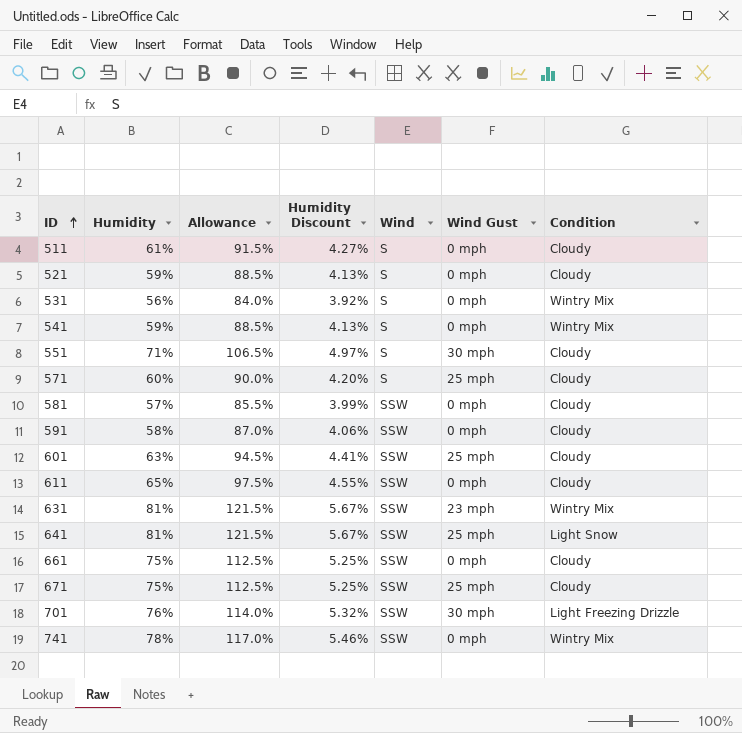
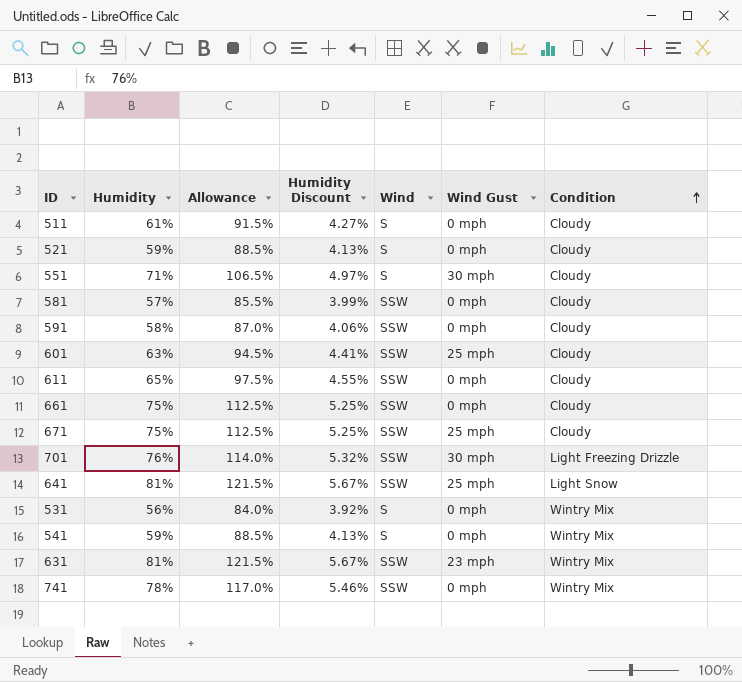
row order: ID ascending -> Condition ascending
row 571: 60% | 90.0% | 4.20% | S | 25 mph | Cloudy -> none

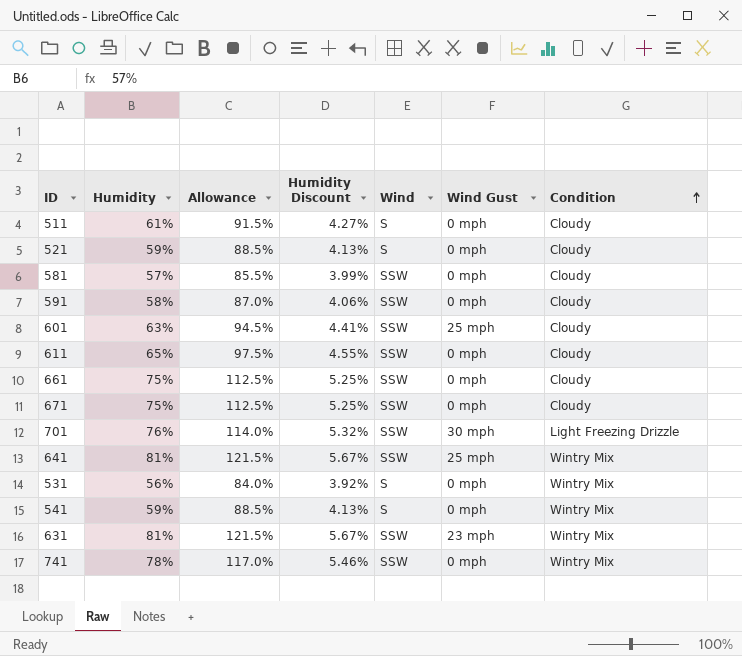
row 551: 71% | 106.5% | 4.97% | S | 30 mph | Cloudy -> none
671 | Wind Gust: 25 mph -> 0 mph
641 | Condition: Light Snow -> Wintry Mix

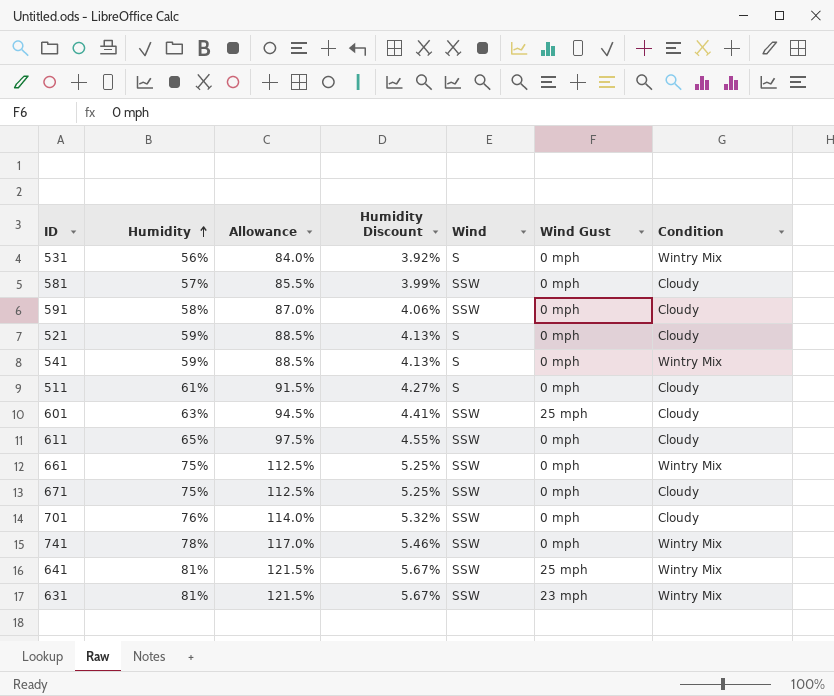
row order: Condition ascending -> Humidity ascending
661 | Condition: Cloudy -> Wintry Mix
701 | Wind Gust: 30 mph -> 0 mph
701 | Condition: Light Freezing Drizzle -> Cloudy

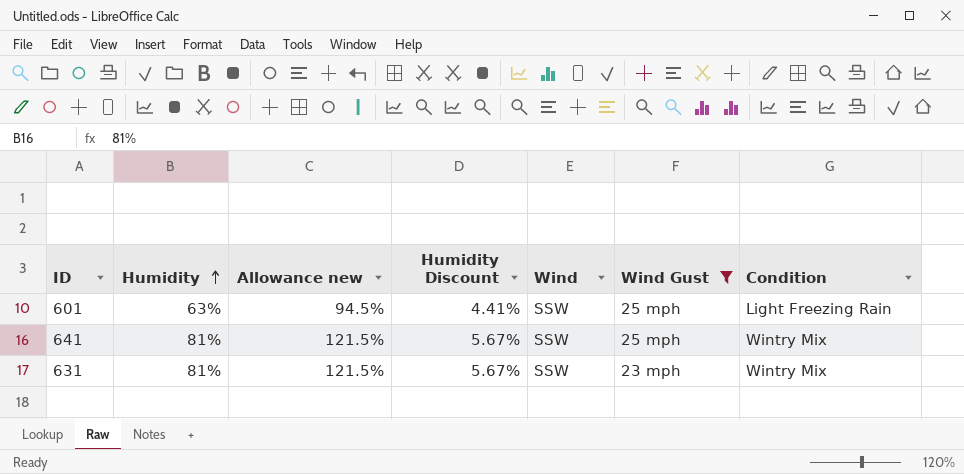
filter: none -> Wind Gust != 0 mph
column name: Allowance -> Allowance new
601 | Condition: Cloudy -> Light Freezing Rain

